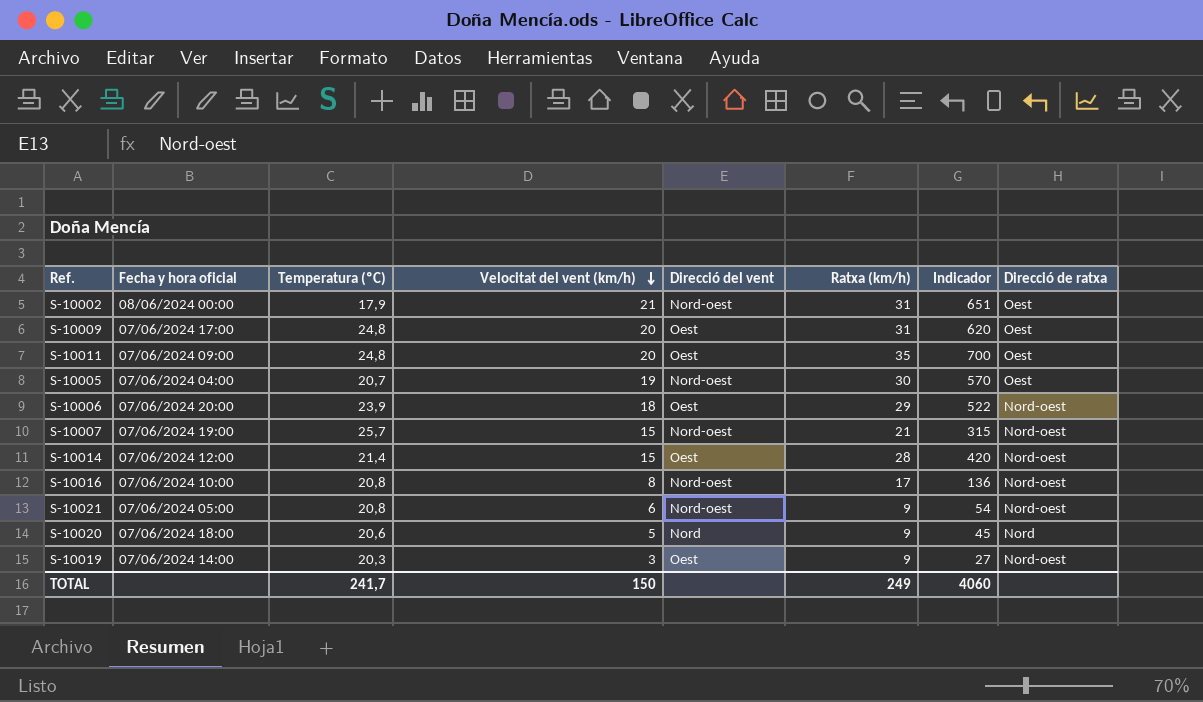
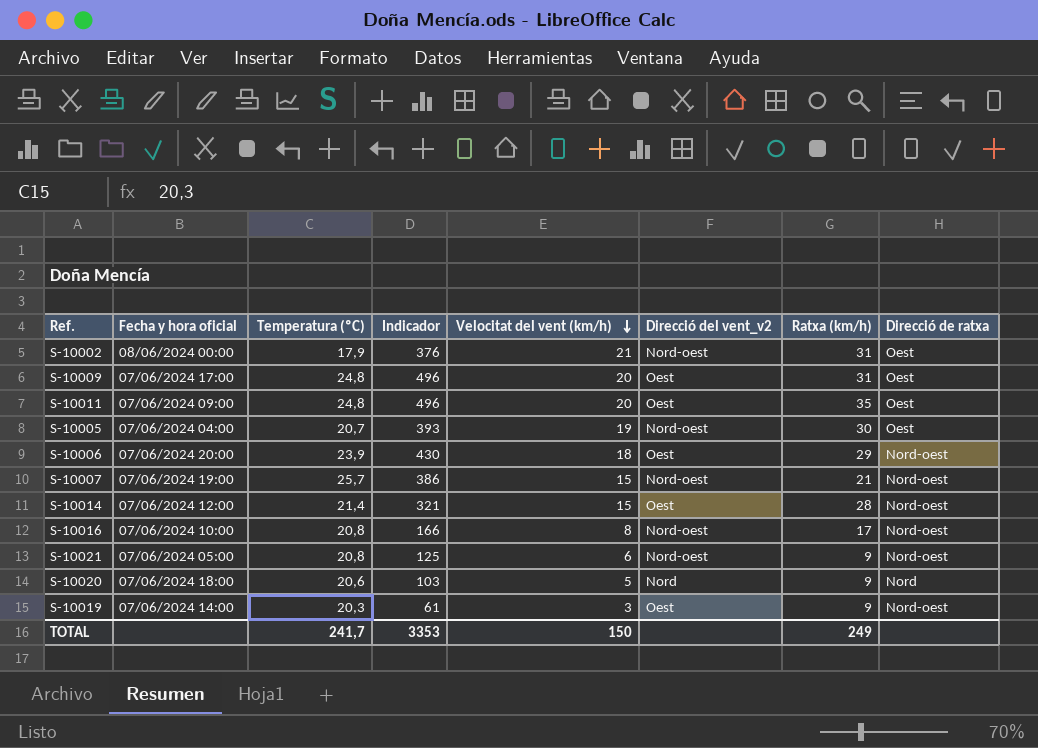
column Indicador | formula: [Velocitat del vent (km/h)] * [Ratxa (km/h)] -> [Temperatura (ºC)] * [Velocitat del vent (km/h)]
column Indicador | position: 7 -> 4
column name: Direcció del vent -> Direcció del vent_v2
TOTAL | Indicador: 4060 -> 3353

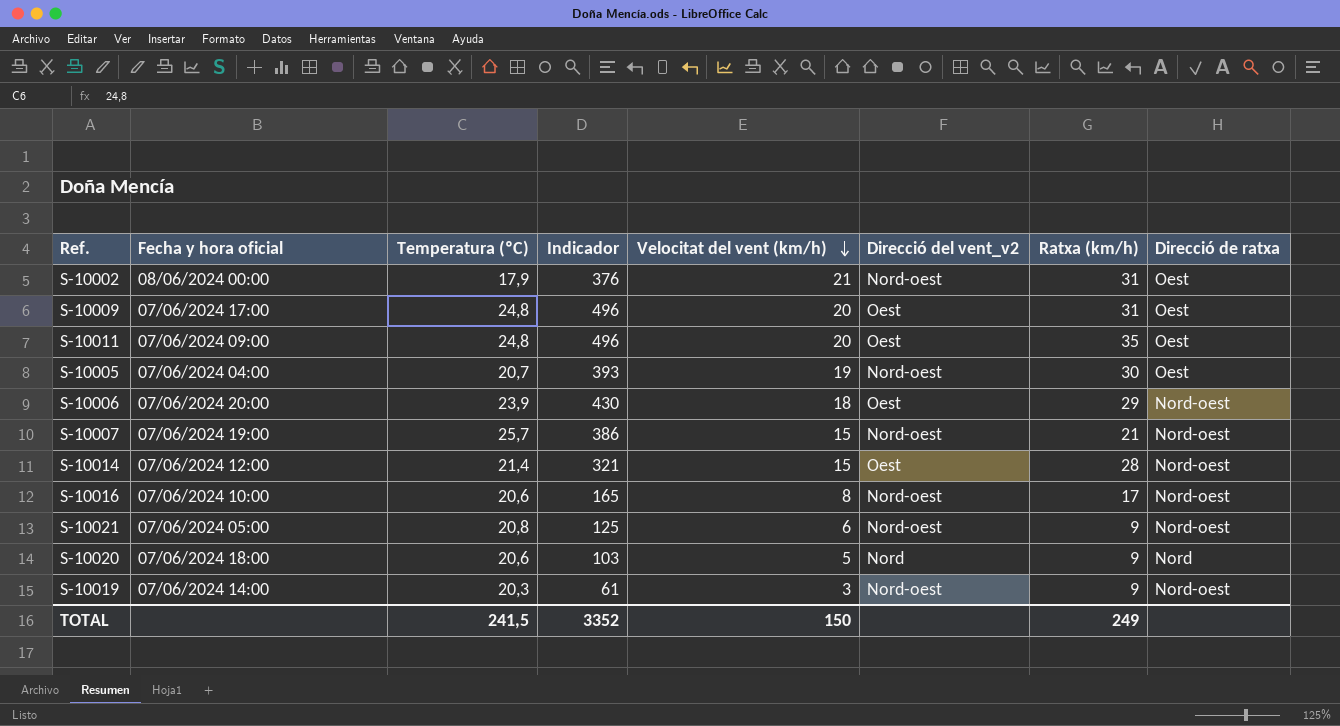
S-10016 | Temperatura (ºC): 20,8 -> 20,6
S-10016 | Indicador: 166 -> 165
S-10019 | Direcció del vent_v2: Oest -> Nord-oest
TOTAL | Temperatura (ºC): 241,7 -> 241,5
TOTAL | Indicador: 3353 -> 3352

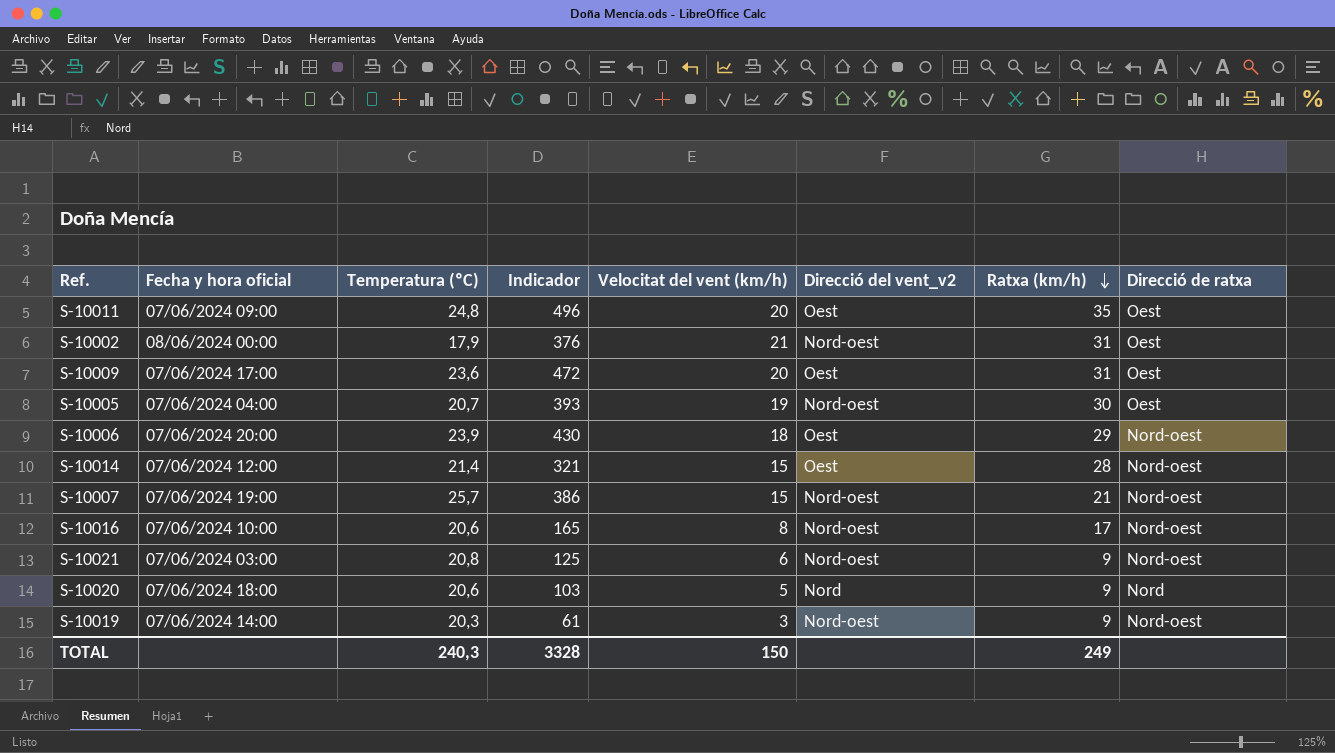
row order: Velocitat del vent (km/h) descending -> Ratxa (km/h) descending
S-10009 | Temperatura (ºC): 24,8 -> 23,6
S-10009 | Indicador: 496 -> 472
S-10021 | Fecha y hora oficial: 07/06/2024 05:00 -> 07/06/2024 03:00
TOTAL | Temperatura (ºC): 241,5 -> 240,3
TOTAL | Indicador: 3352 -> 3328

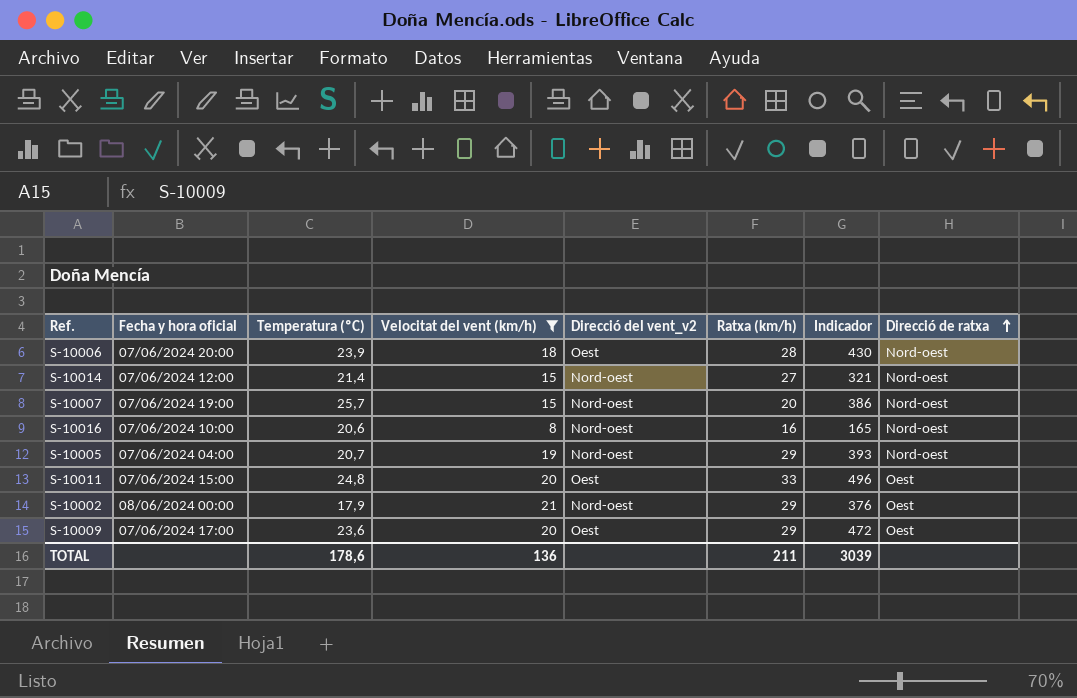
filter: none -> Velocitat del vent (km/h) >= 8
row order: Ratxa (km/h) descending -> Direcció de ratxa ascending
column Indicador | position: 4 -> 7
S-10006 | Ratxa (km/h): 29 -> 28
S-10014 | Direcció del vent_v2: Oest -> Nord-oest
S-10014 | Ratxa (km/h): 28 -> 27
S-10007 | Ratxa (km/h): 21 -> 20
S-10016 | Ratxa (km/h): 17 -> 16
S-10005 | Ratxa (km/h): 30 -> 29
S-10005 | Direcció de ratxa: Oest -> Nord-oest
S-10011 | Fecha y hora oficial: 07/06/2024 09:00 -> 07/06/2024 15:00
S-10011 | Ratxa (km/h): 35 -> 33
S-10002 | Ratxa (km/h): 31 -> 29
S-10009 | Ratxa (km/h): 31 -> 29
TOTAL | Temperatura (ºC): 240,3 -> 178,6
TOTAL | Velocitat del vent (km/h): 150 -> 136
TOTAL | Ratxa (km/h): 249 -> 211
TOTAL | Indicador: 3328 -> 3039

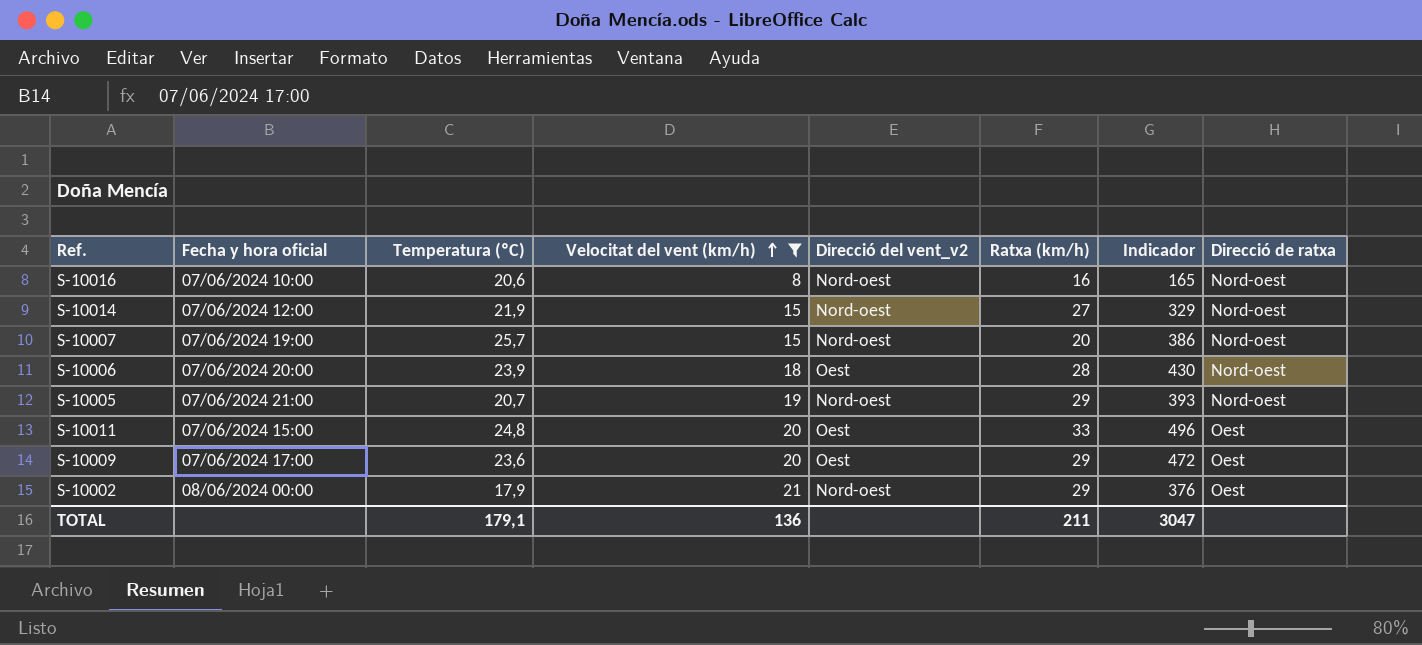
row order: Direcció de ratxa ascending -> Velocitat del vent (km/h) ascending
S-10014 | Temperatura (ºC): 21,4 -> 21,9
S-10014 | Indicador: 321 -> 329
S-10005 | Fecha y hora oficial: 07/06/2024 04:00 -> 07/06/2024 21:00
TOTAL | Temperatura (ºC): 178,6 -> 179,1
TOTAL | Indicador: 3039 -> 3047

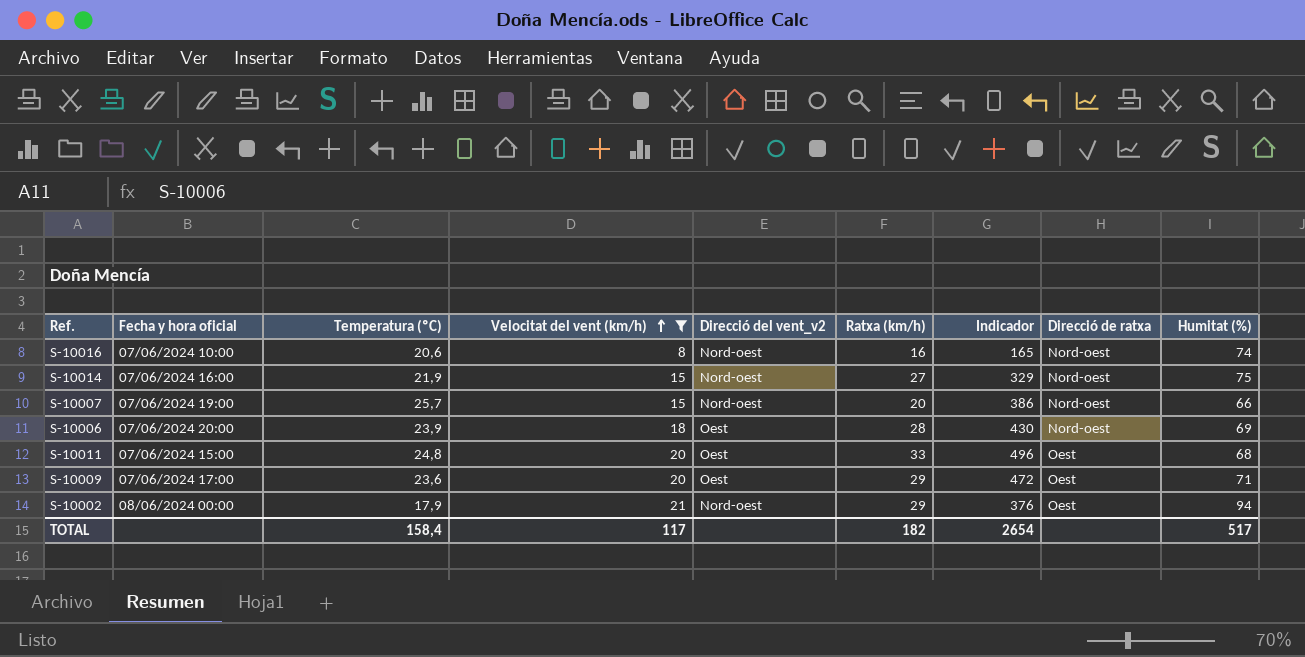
column Humitat (%) | position: none -> 9
row S-10005: 07/06/2024 21:00 | 20,7 | 19 | Nord-oest | 29 | 393 | Nord-oest -> none
S-10014 | Fecha y hora oficial: 07/06/2024 12:00 -> 07/06/2024 16:00
TOTAL | Temperatura (ºC): 179,1 -> 158,4
TOTAL | Velocitat del vent (km/h): 136 -> 117
TOTAL | Ratxa (km/h): 211 -> 182
TOTAL | Indicador: 3047 -> 2654

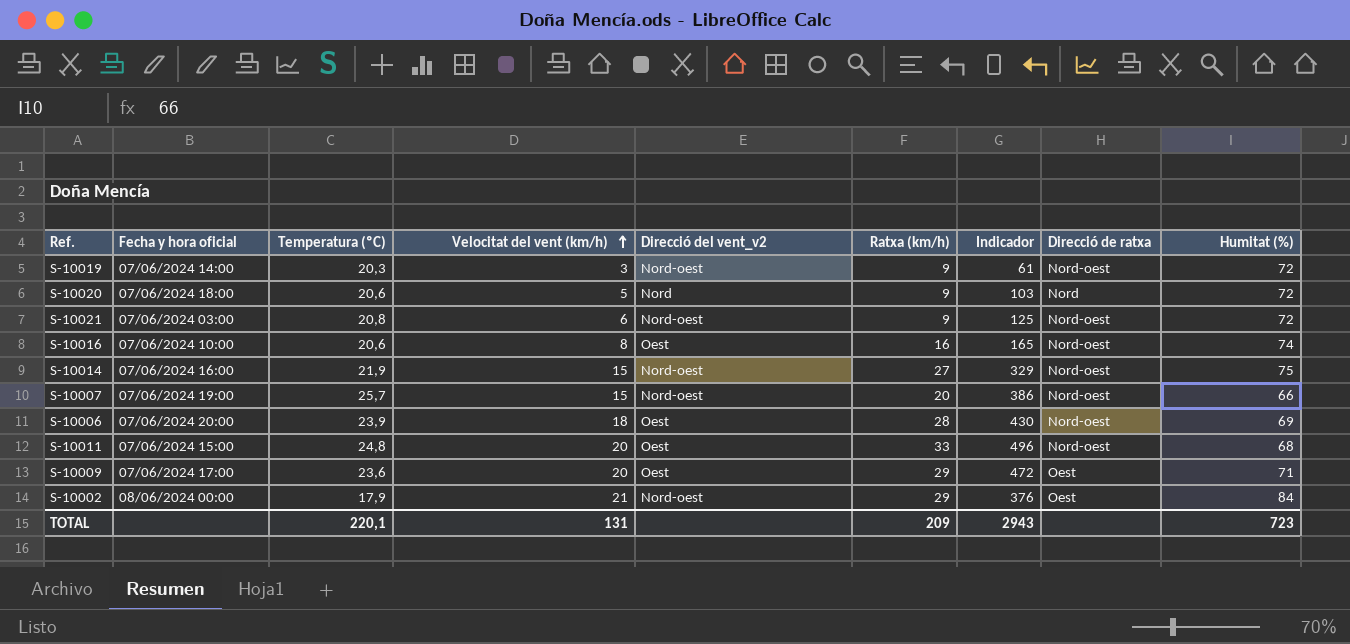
filter: Velocitat del vent (km/h) >= 8 -> none
S-10016 | Direcció del vent_v2: Nord-oest -> Oest
S-10011 | Direcció de ratxa: Oest -> Nord-oest
S-10002 | Humitat (%): 94 -> 84
TOTAL | Temperatura (ºC): 158,4 -> 220,1
TOTAL | Velocitat del vent (km/h): 117 -> 131
TOTAL | Ratxa (km/h): 182 -> 209
TOTAL | Indicador: 2654 -> 2943
TOTAL | Humitat (%): 517 -> 723

